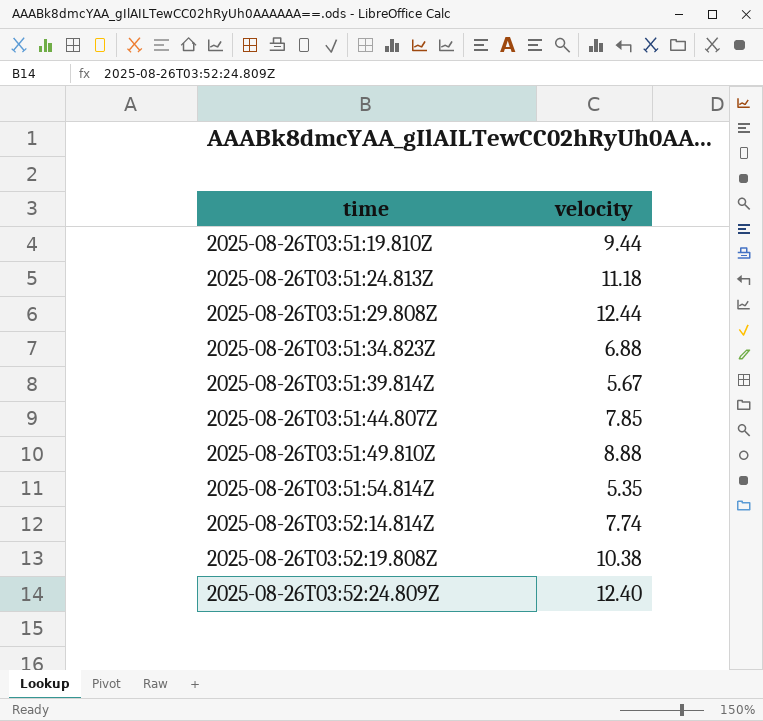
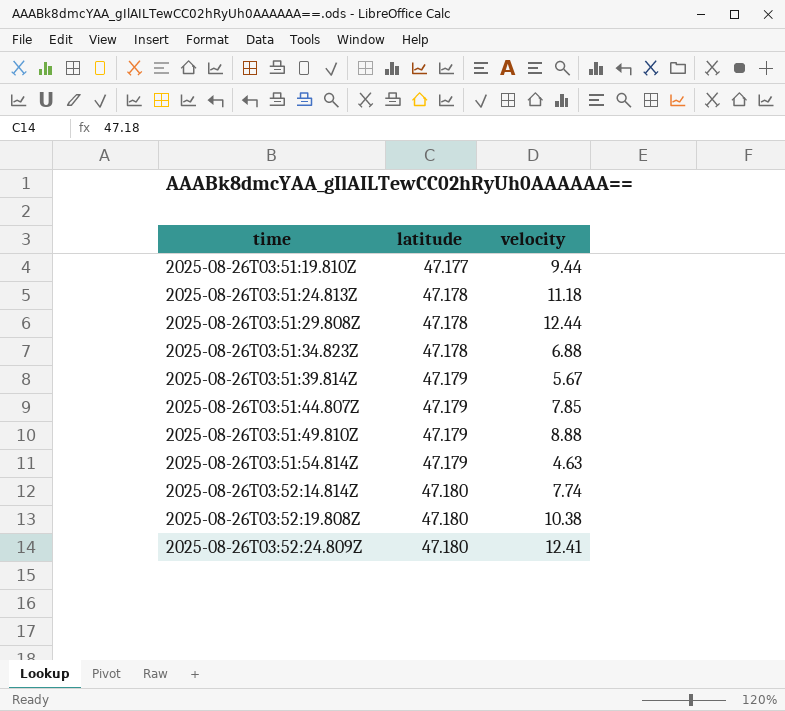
column latitude | position: none -> 2
2025-08-26T03:51:54.814Z | velocity: 5.35 -> 4.63
2025-08-26T03:52:24.809Z | velocity: 12.40 -> 12.41

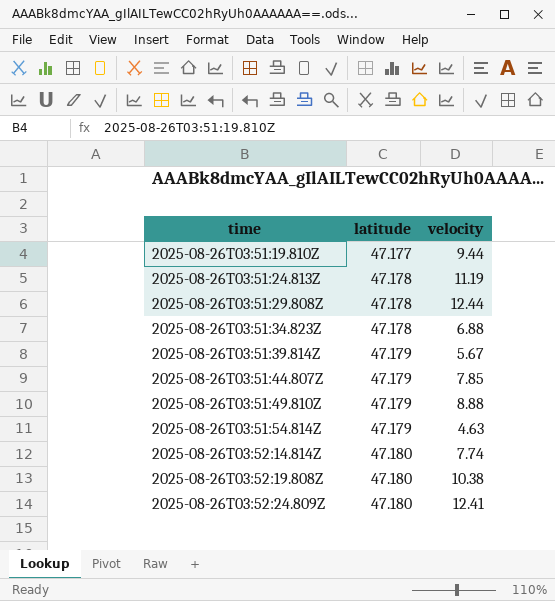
2025-08-26T03:51:24.813Z | velocity: 11.18 -> 11.19

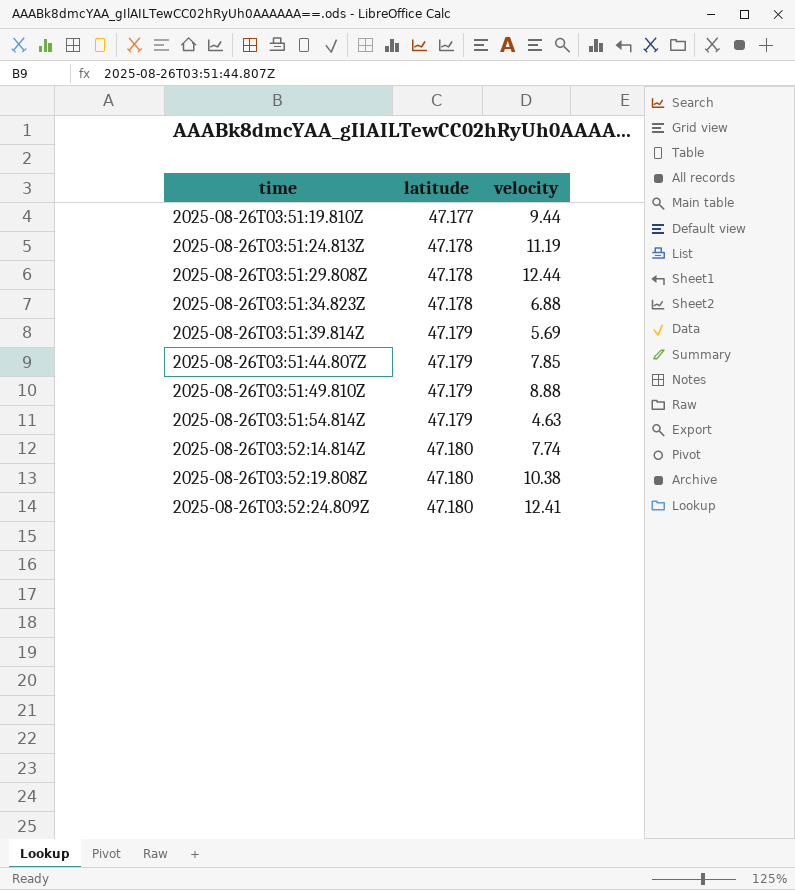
2025-08-26T03:51:39.814Z | velocity: 5.67 -> 5.69

